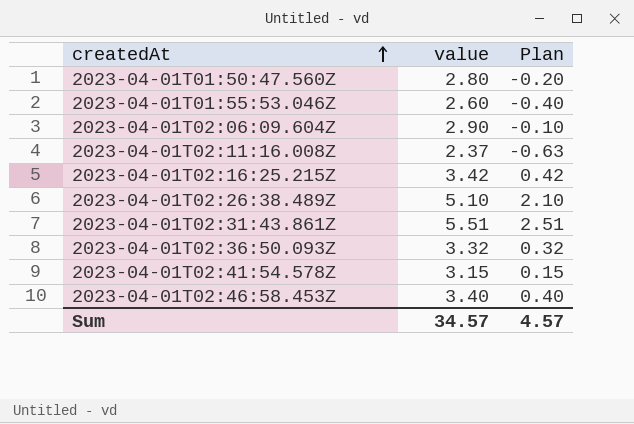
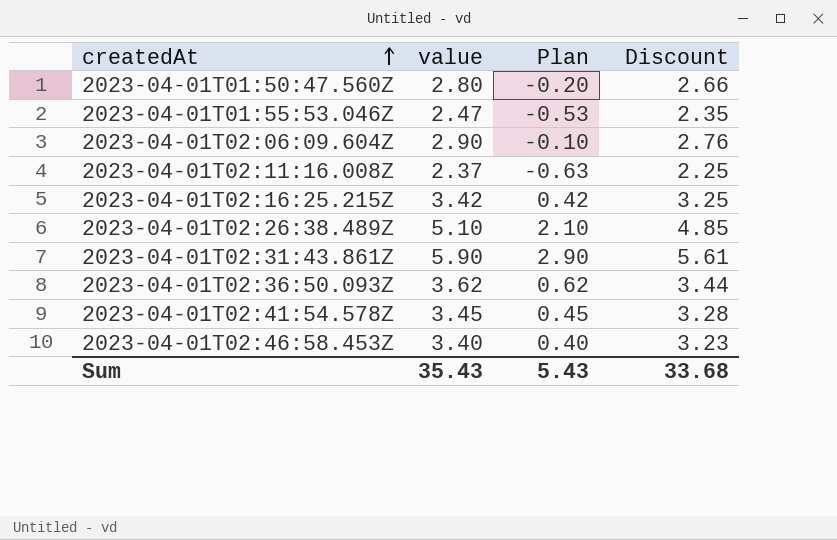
column Discount | formula: none -> [value] * 0.95
2023-04-01T01:55:53.046Z | value: 2.60 -> 2.47
2023-04-01T01:55:53.046Z | Plan: -0.40 -> -0.53
2023-04-01T02:31:43.861Z | value: 5.51 -> 5.90
2023-04-01T02:31:43.861Z | Plan: 2.51 -> 2.90
2023-04-01T02:36:50.093Z | value: 3.32 -> 3.62
2023-04-01T02:36:50.093Z | Plan: 0.32 -> 0.62
2023-04-01T02:41:54.578Z | value: 3.15 -> 3.45
2023-04-01T02:41:54.578Z | Plan: 0.15 -> 0.45
Sum | value: 34.57 -> 35.43
Sum | Plan: 4.57 -> 5.43

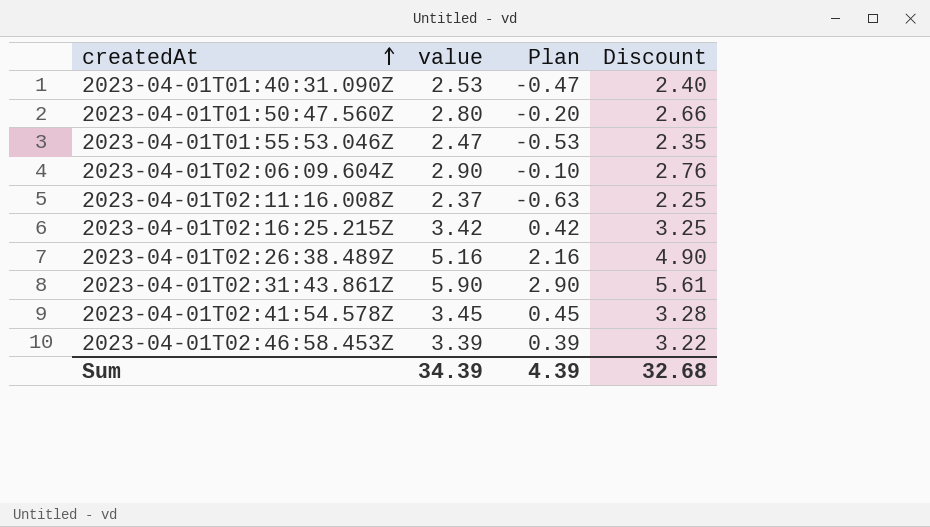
row 2023-04-01T02:36:50.093Z: 3.62 | 0.62 | 3.44 -> none
row 2023-04-01T01:40:31.090Z: none -> 2.53 | -0.47 | 2.40
2023-04-01T02:26:38.489Z | value: 5.10 -> 5.16
2023-04-01T02:26:38.489Z | Plan: 2.10 -> 2.16
2023-04-01T02:26:38.489Z | Discount: 4.85 -> 4.90
2023-04-01T02:46:58.453Z | value: 3.40 -> 3.39
2023-04-01T02:46:58.453Z | Plan: 0.40 -> 0.39
2023-04-01T02:46:58.453Z | Discount: 3.23 -> 3.22
Sum | value: 35.43 -> 34.39
Sum | Plan: 5.43 -> 4.39
Sum | Discount: 33.68 -> 32.68

